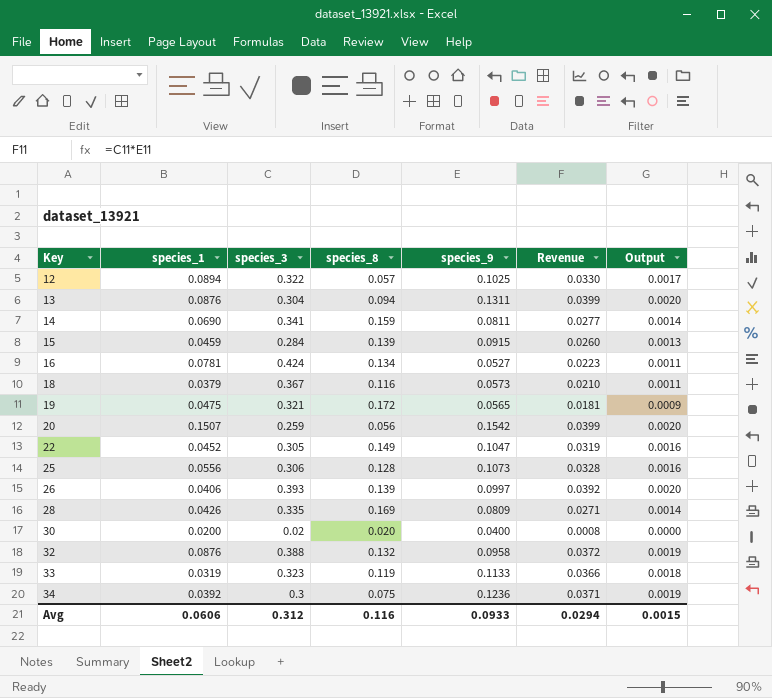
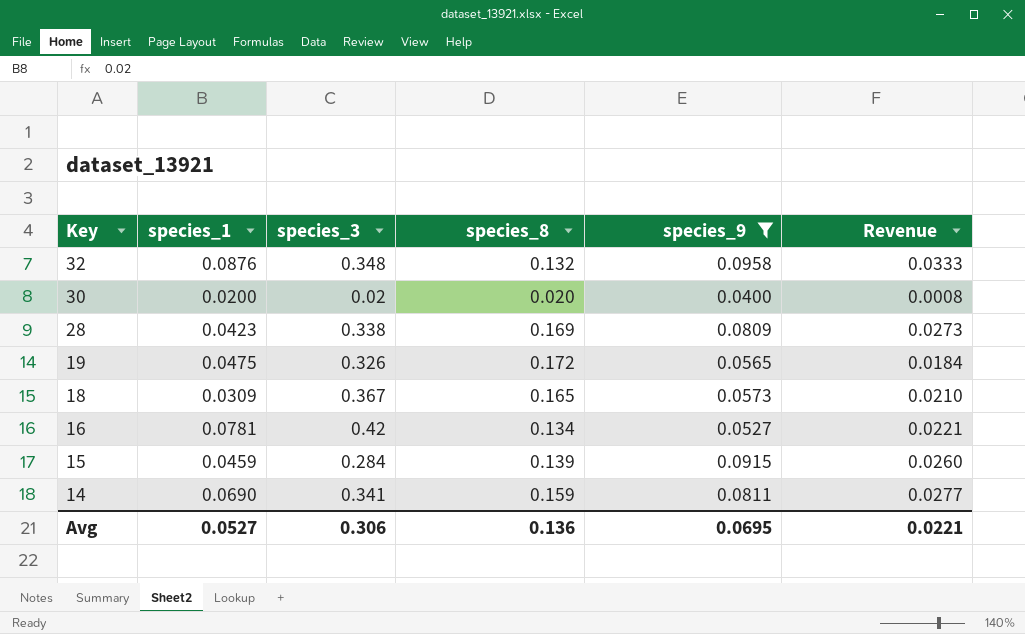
filter: none -> species_9 <= 0.0958
row order: Key ascending -> Key descending
column Output | formula: [Revenue] * 0.05 -> none
32 | species_3: 0.388 -> 0.348
32 | Revenue: 0.0372 -> 0.0333
28 | species_1: 0.0426 -> 0.0423
28 | species_3: 0.335 -> 0.338
28 | Revenue: 0.0271 -> 0.0273
19 | species_3: 0.321 -> 0.326
19 | Revenue: 0.0181 -> 0.0184
18 | species_1: 0.0379 -> 0.0309
18 | species_8: 0.116 -> 0.165
16 | species_3: 0.424 -> 0.42
16 | Revenue: 0.0223 -> 0.0221
Avg | species_1: 0.0606 -> 0.0527
Avg | species_3: 0.312 -> 0.306
Avg | species_8: 0.116 -> 0.136
Avg | species_9: 0.0933 -> 0.0695
Avg | Revenue: 0.0294 -> 0.0221

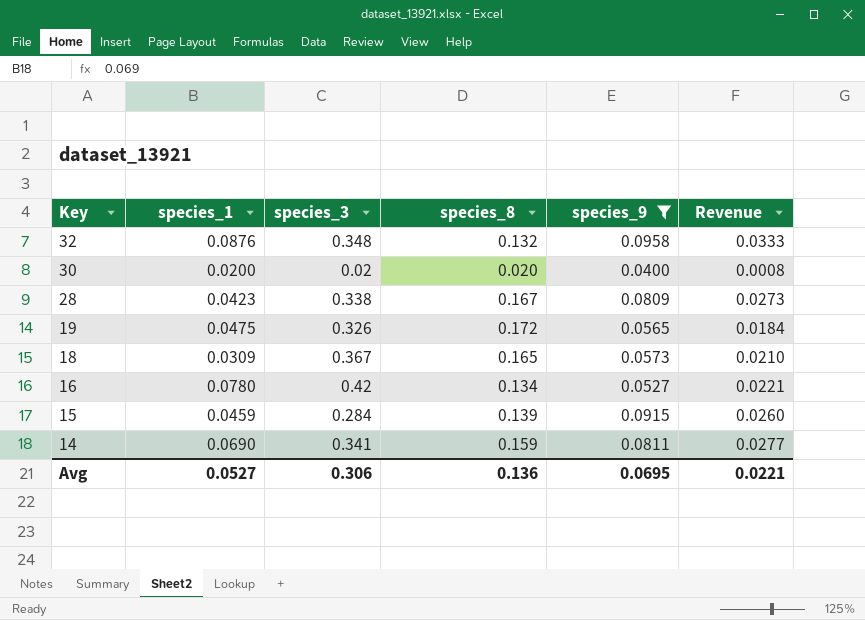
28 | species_8: 0.169 -> 0.167
16 | species_1: 0.0781 -> 0.0780

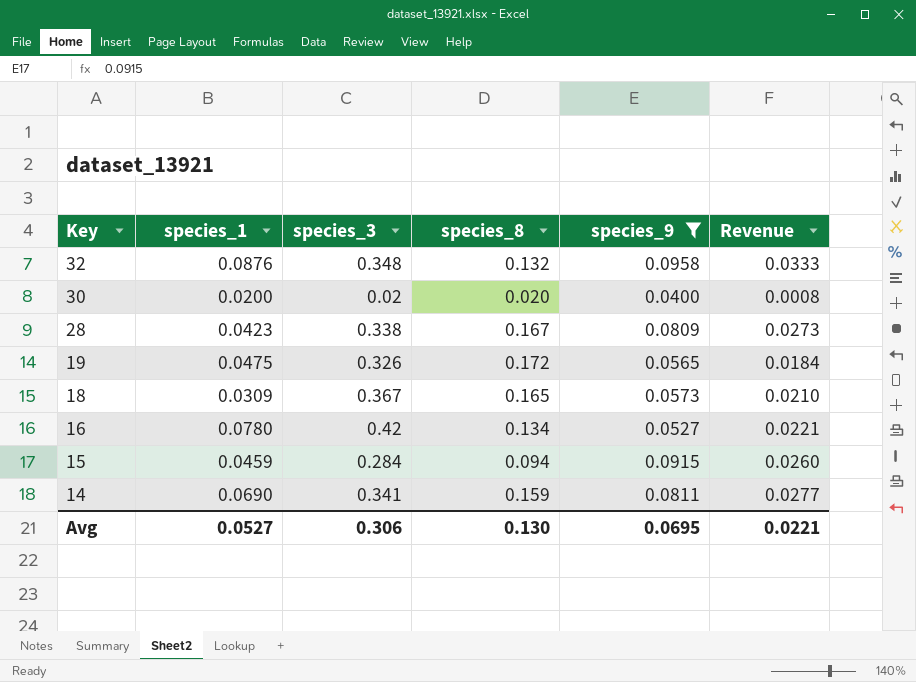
15 | species_8: 0.139 -> 0.094
Avg | species_8: 0.136 -> 0.130

